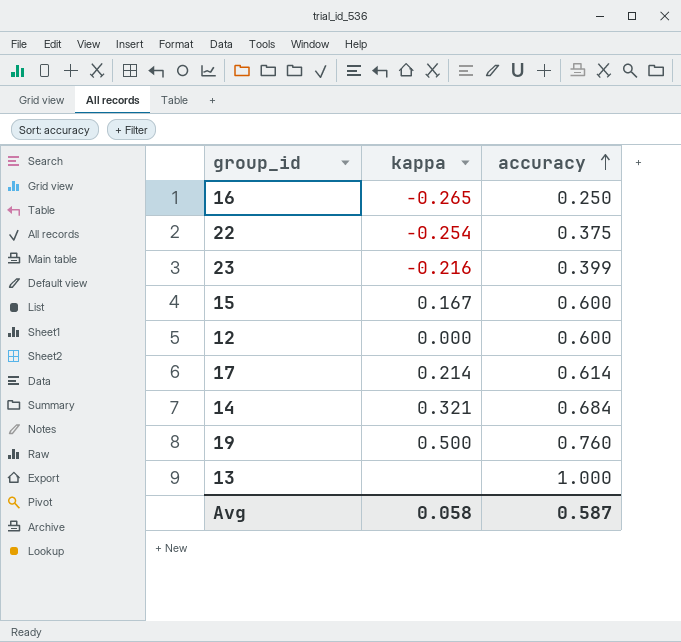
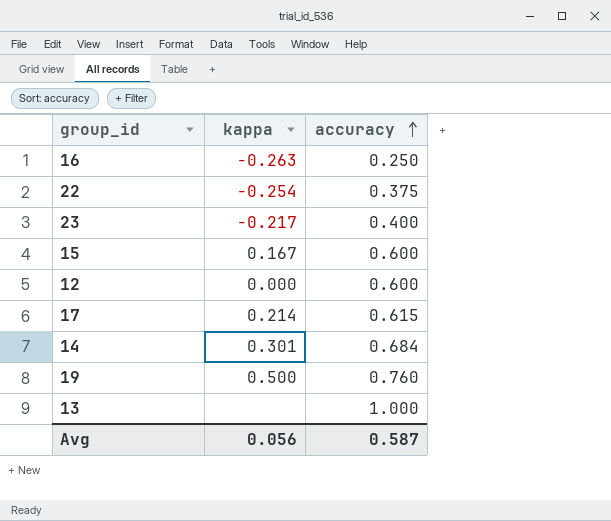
16 | kappa: -0.265 -> -0.263
23 | kappa: -0.216 -> -0.217
23 | accuracy: 0.399 -> 0.400
17 | accuracy: 0.614 -> 0.615
14 | kappa: 0.321 -> 0.301
Avg | kappa: 0.058 -> 0.056

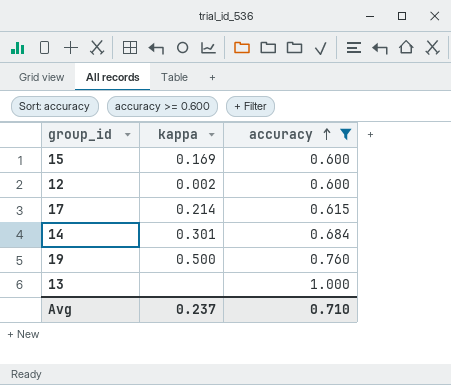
filter: none -> accuracy >= 0.600
15 | kappa: 0.167 -> 0.169
12 | kappa: 0.000 -> 0.002
Avg | kappa: 0.056 -> 0.237
Avg | accuracy: 0.587 -> 0.710

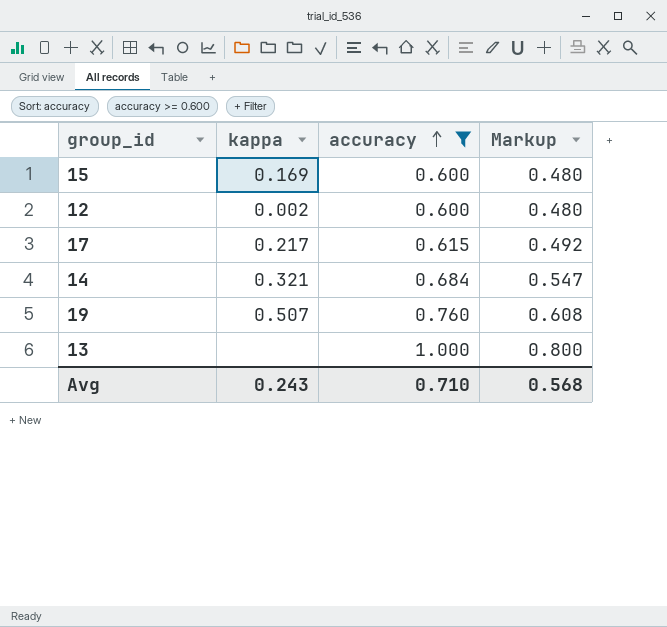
column Markup | formula: none -> [accuracy] * 0.8
17 | kappa: 0.214 -> 0.217
14 | kappa: 0.301 -> 0.321
19 | kappa: 0.500 -> 0.507
Avg | kappa: 0.237 -> 0.243

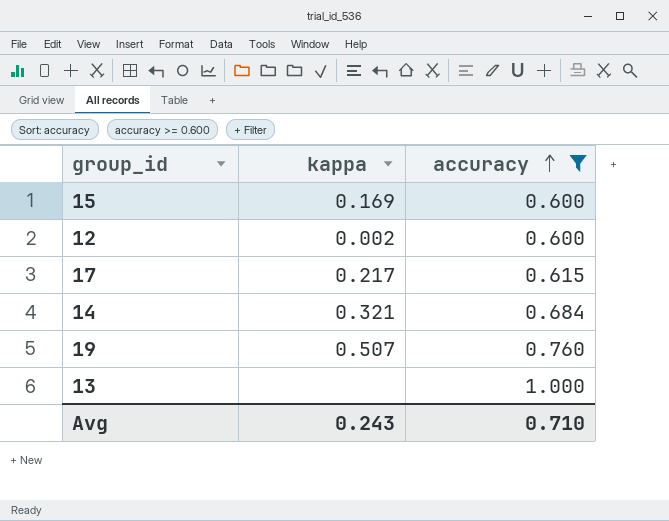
column Markup | formula: [accuracy] * 0.8 -> none

